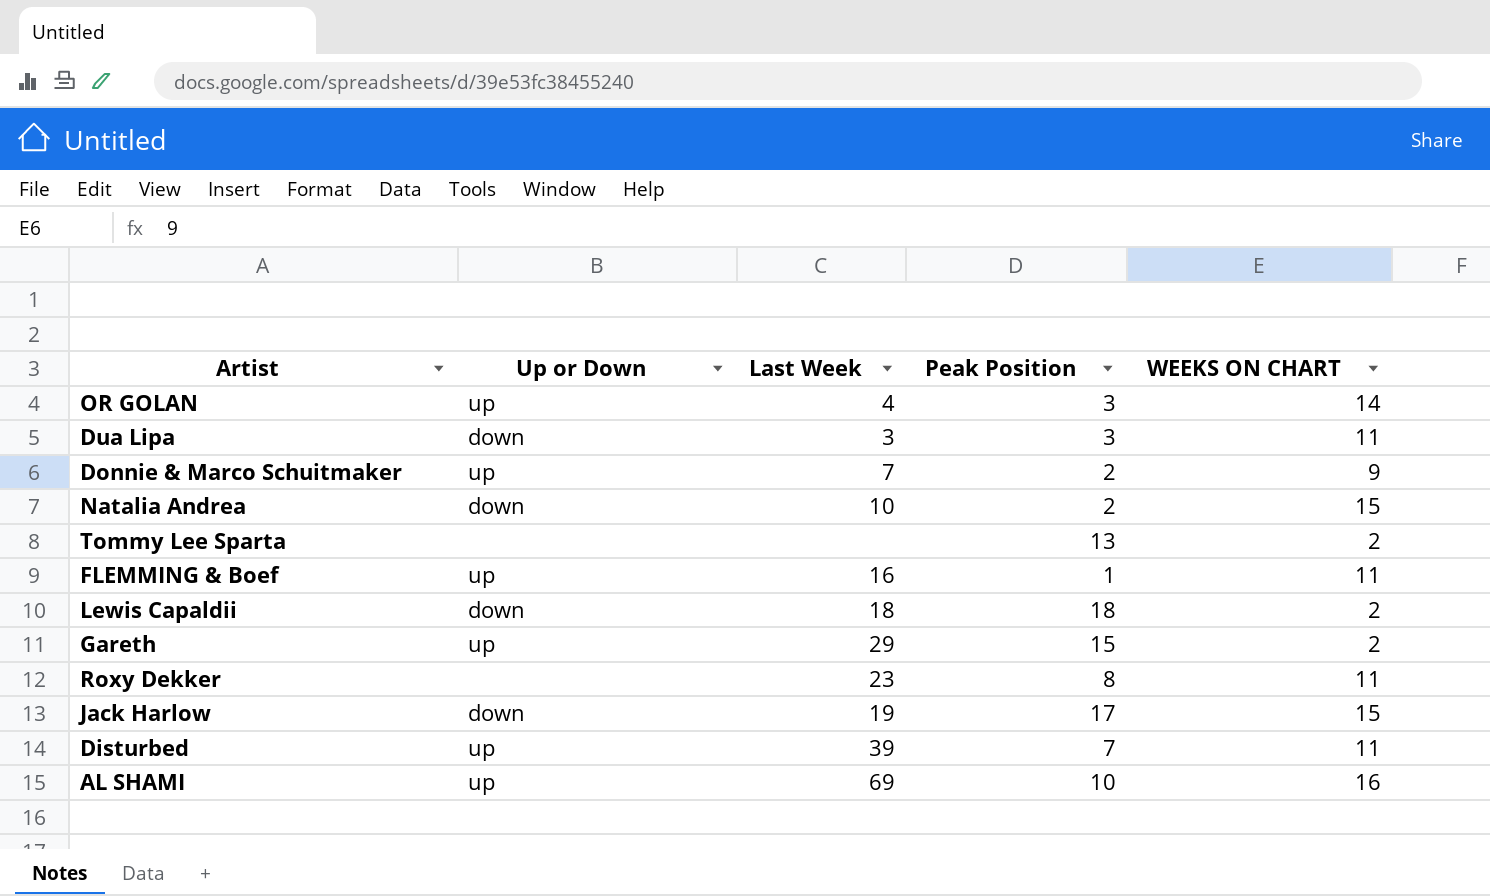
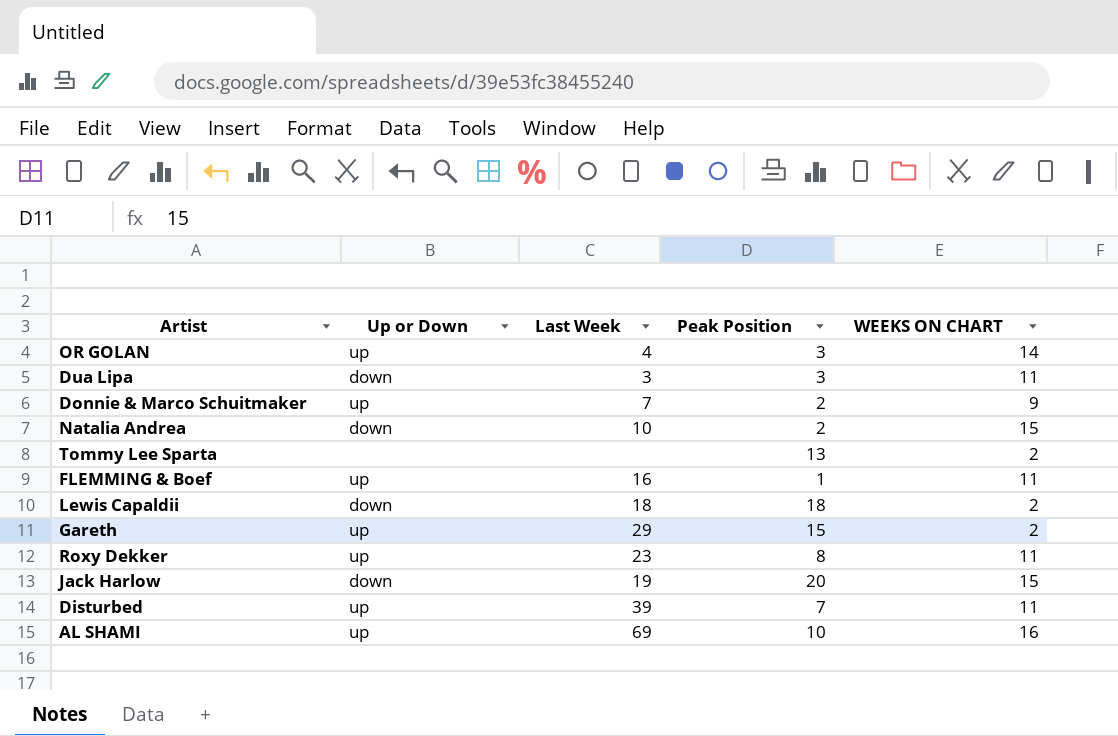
Roxy Dekker | Up or Down: none -> up
Jack Harlow | Peak Position: 17 -> 20

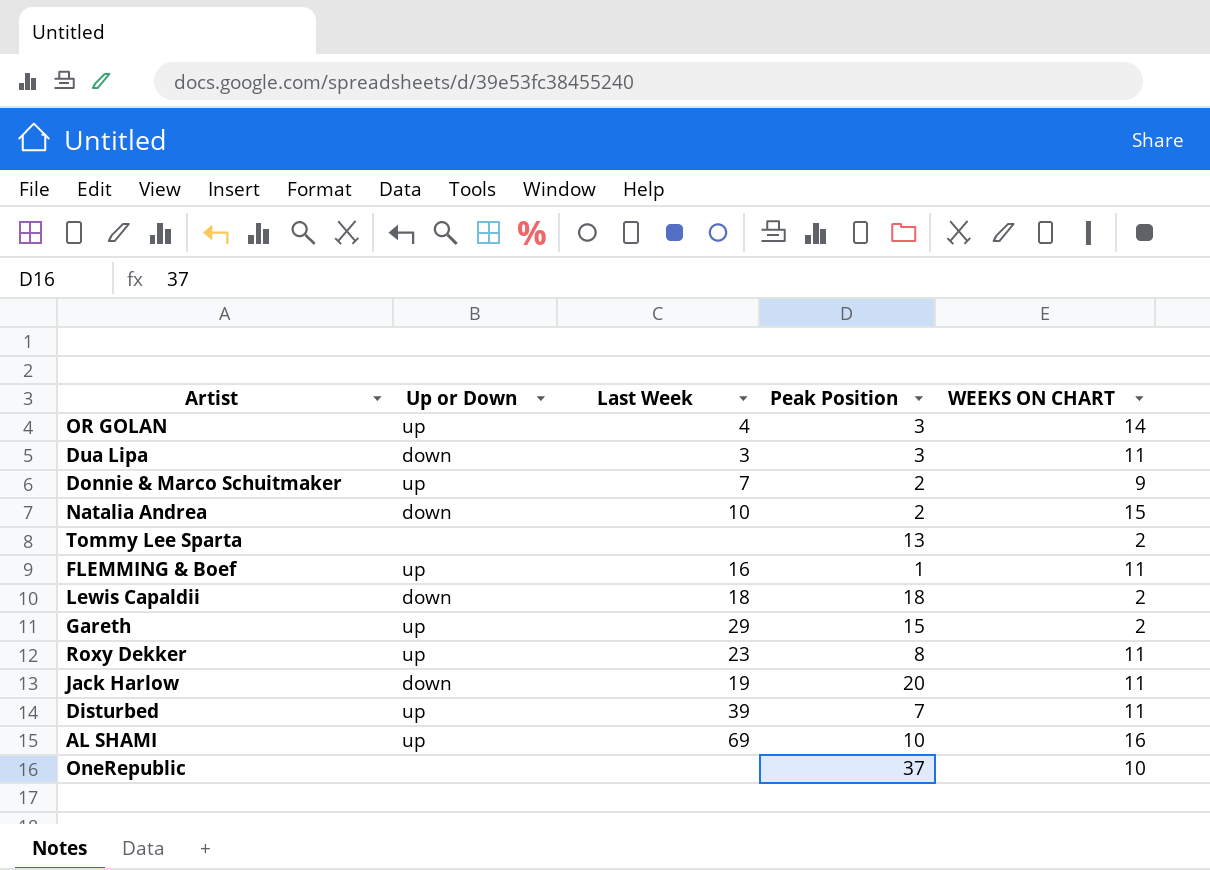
Jack Harlow | WEEKS ON CHART: 15 -> 11
row OneRepublic: none -> none | none | 37 | 10

